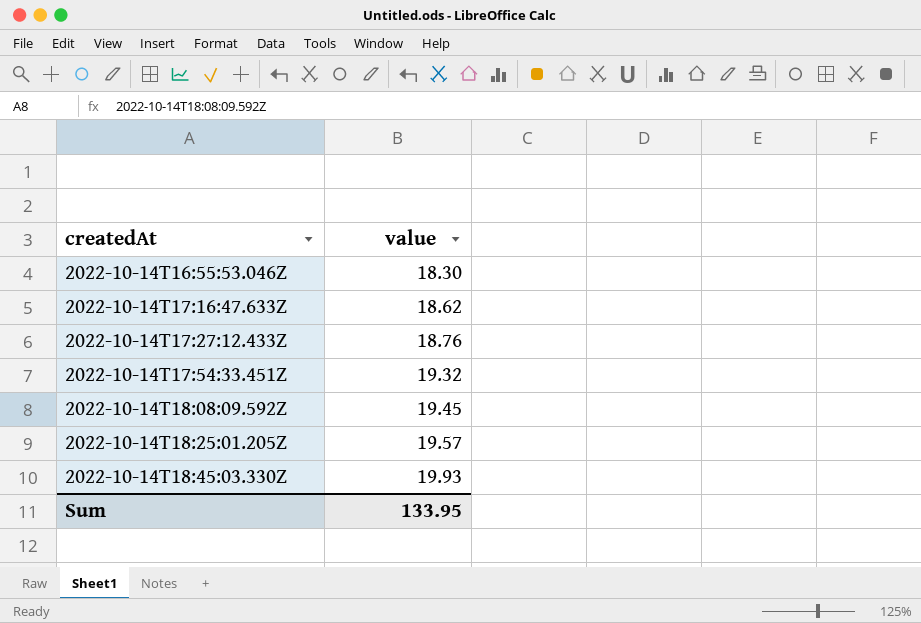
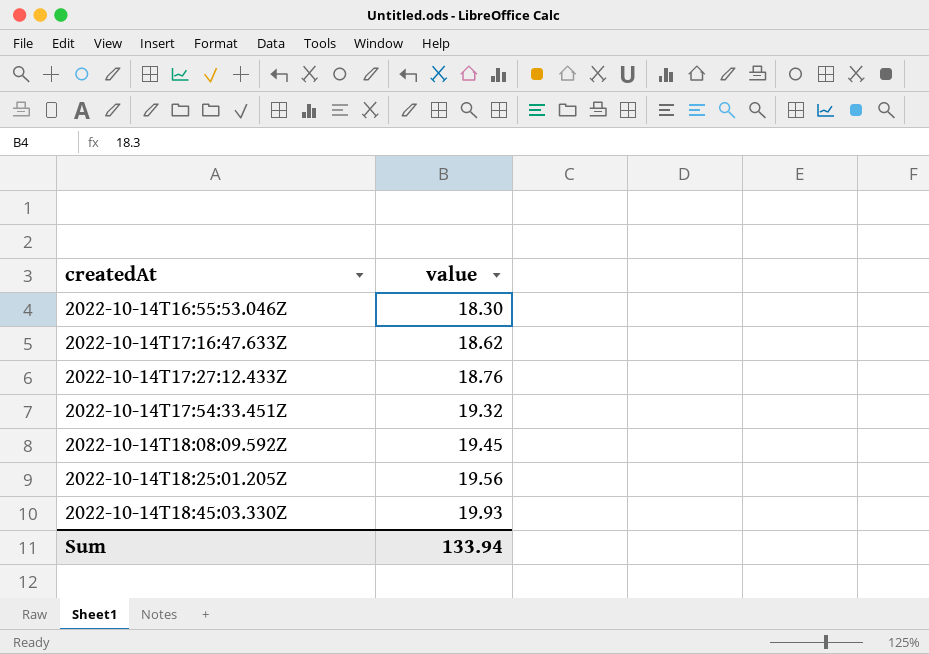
2022-10-14T18:25:01.205Z | value: 19.57 -> 19.56
Sum | value: 133.95 -> 133.94

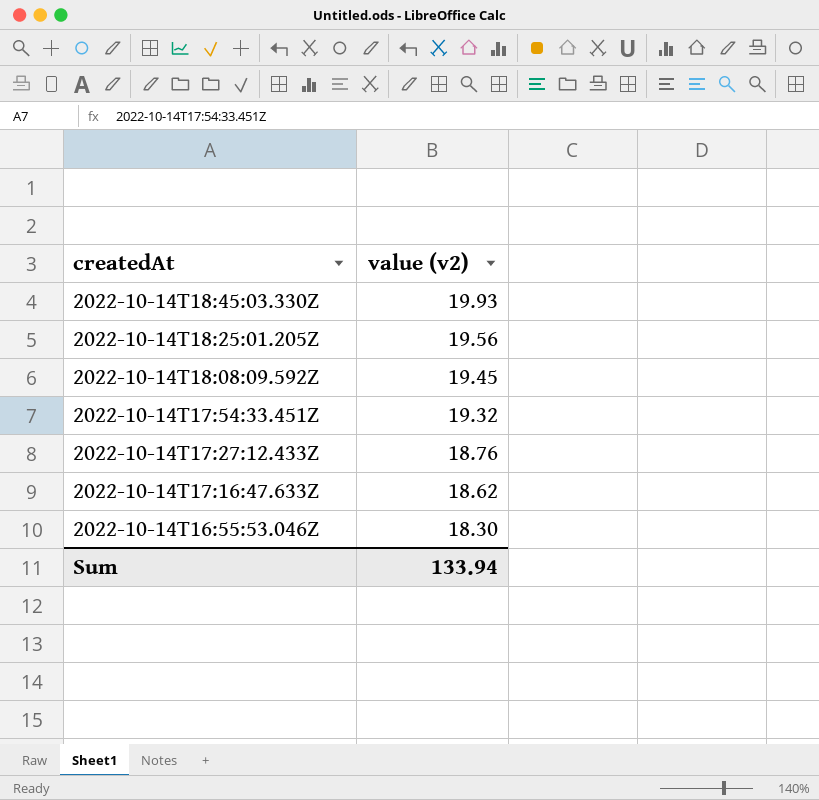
row order: createdAt ascending -> createdAt descending
column name: value -> value (v2)

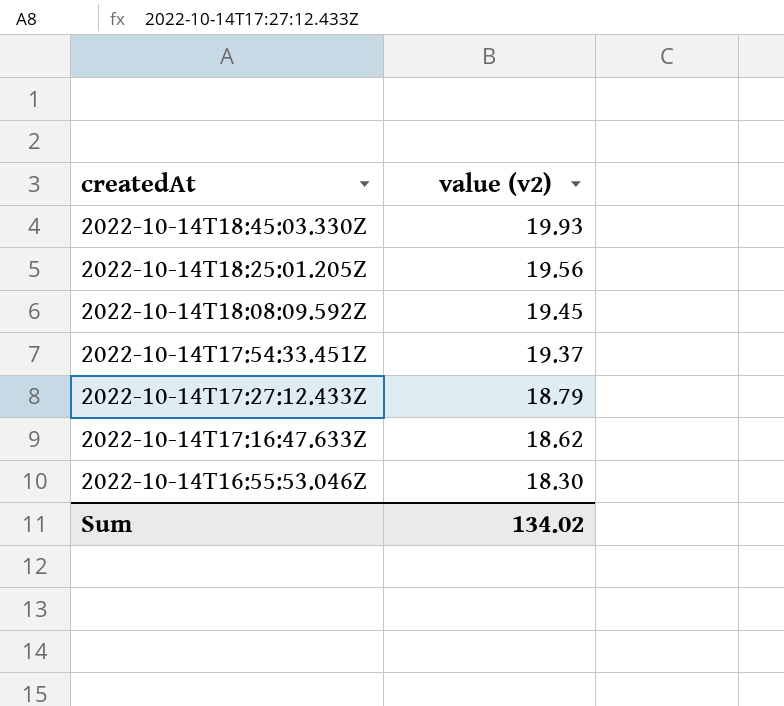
2022-10-14T17:54:33.451Z | value (v2): 19.32 -> 19.37
2022-10-14T17:27:12.433Z | value (v2): 18.76 -> 18.79
Sum | value (v2): 133.94 -> 134.02

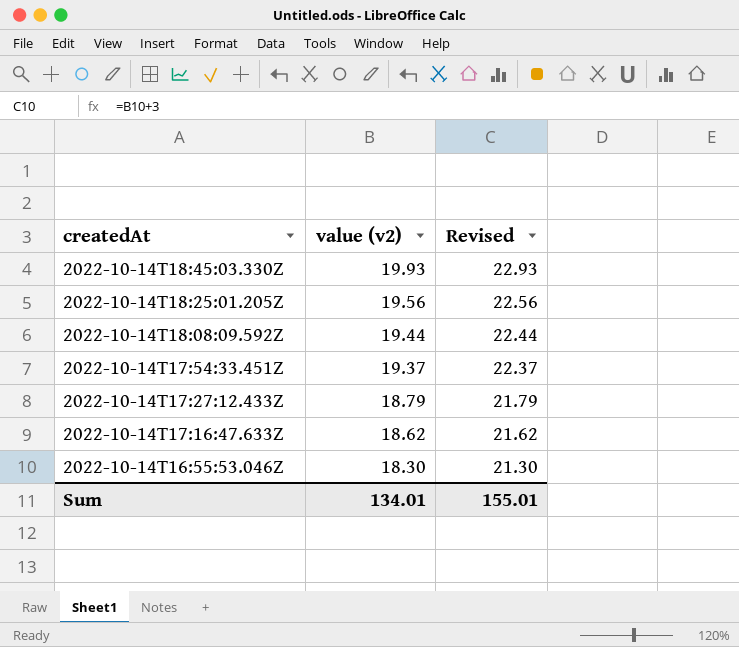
column Revised | formula: none -> [value (v2)] + 3
2022-10-14T18:08:09.592Z | value (v2): 19.45 -> 19.44
Sum | value (v2): 134.02 -> 134.01

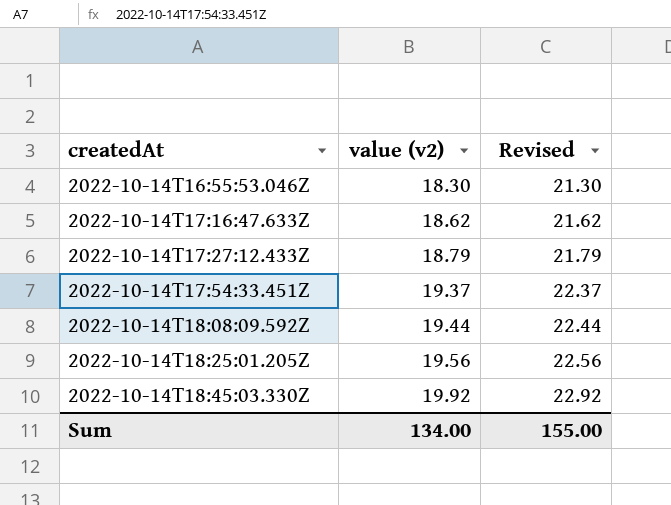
row order: createdAt descending -> createdAt ascending
2022-10-14T18:45:03.330Z | value (v2): 19.93 -> 19.92
2022-10-14T18:45:03.330Z | Revised: 22.93 -> 22.92
Sum | value (v2): 134.01 -> 134.00
Sum | Revised: 155.01 -> 155.00

